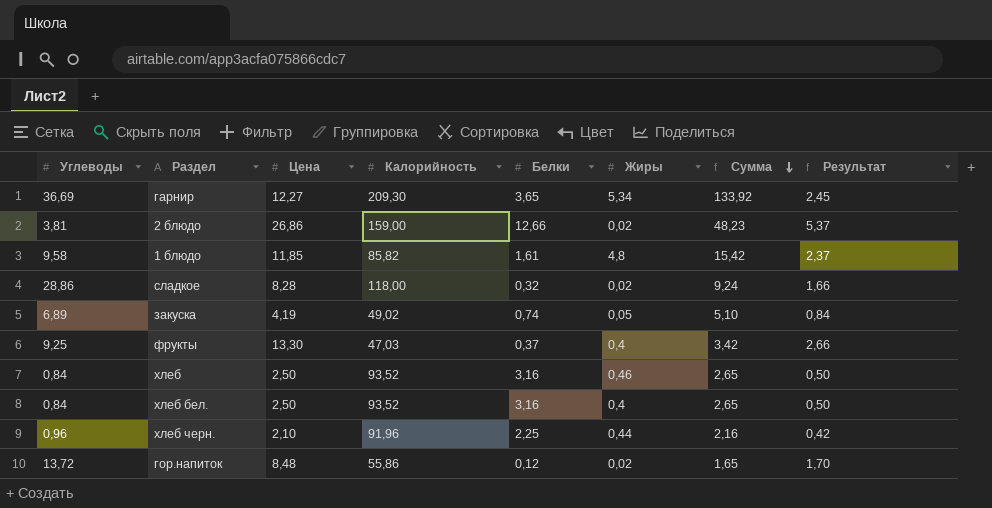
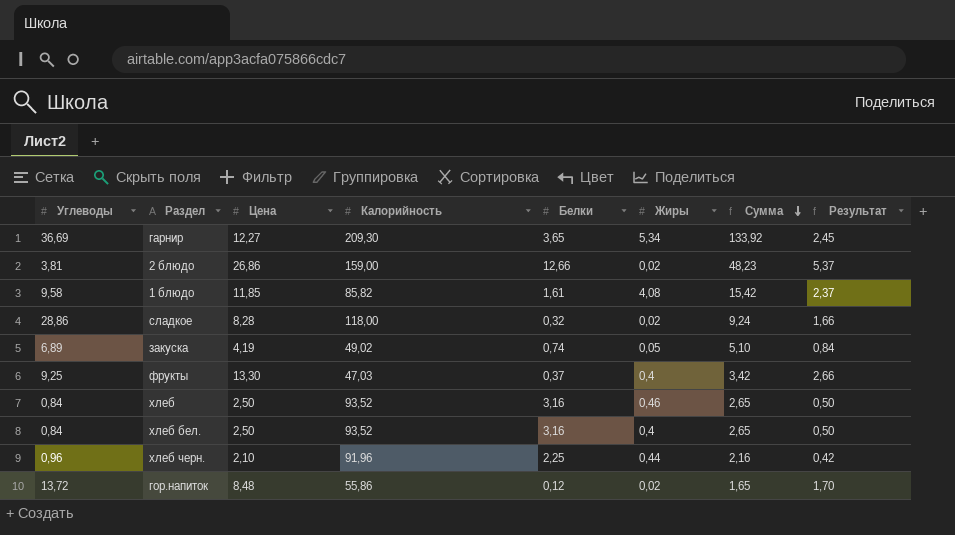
1 блюдо | Жиры: 4,8 -> 4,08

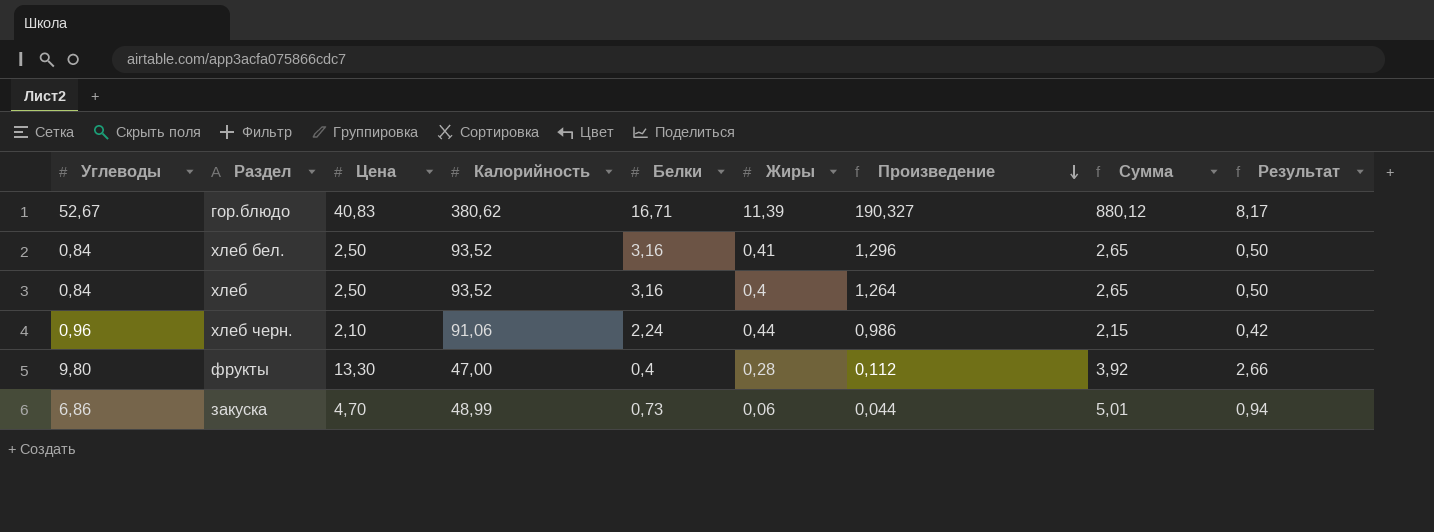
row order: Сумма descending -> Произведение descending
column Произведение | formula: none -> [Белки] * [Жиры]
row гарнир: 36,69 | 12,27 | 209,30 | 3,65 | 5,34 | 133,92 | 2,45 -> none
row 2 блюдо: 3,81 | 26,86 | 159,00 | 12,66 | 0,02 | 48,23 | 5,37 -> none
row 1 блюдо: 9,58 | 11,85 | 85,82 | 1,61 | 4,08 | 15,42 | 2,37 -> none
row сладкое: 28,86 | 8,28 | 118,00 | 0,32 | 0,02 | 9,24 | 1,66 -> none
row гор.напиток: 13,72 | 8,48 | 55,86 | 0,12 | 0,02 | 1,65 | 1,70 -> none
row гор.блюдо: none -> 52,67 | 40,83 | 380,62 | 16,71 | 11,39 | 190,327 | 880,12 | 8,17
хлеб бел. | Жиры: 0,4 -> 0,41
хлеб | Жиры: 0,46 -> 0,4
хлеб черн. | Калорийность: 91,96 -> 91,06
хлеб черн. | Белки: 2,25 -> 2,24
хлеб черн. | Сумма: 2,16 -> 2,15
фрукты | Углеводы: 9,25 -> 9,80
фрукты | Калорийность: 47,03 -> 47,00
фрукты | Белки: 0,37 -> 0,4
фрукты | Жиры: 0,4 -> 0,28
фрукты | Сумма: 3,42 -> 3,92
закуска | Углеводы: 6,89 -> 6,86
закуска | Цена: 4,19 -> 4,70
закуска | Калорийность: 49,02 -> 48,99
закуска | Белки: 0,74 -> 0,73
закуска | Жиры: 0,05 -> 0,06
закуска | Сумма: 5,10 -> 5,01
закуска | Результат: 0,84 -> 0,94

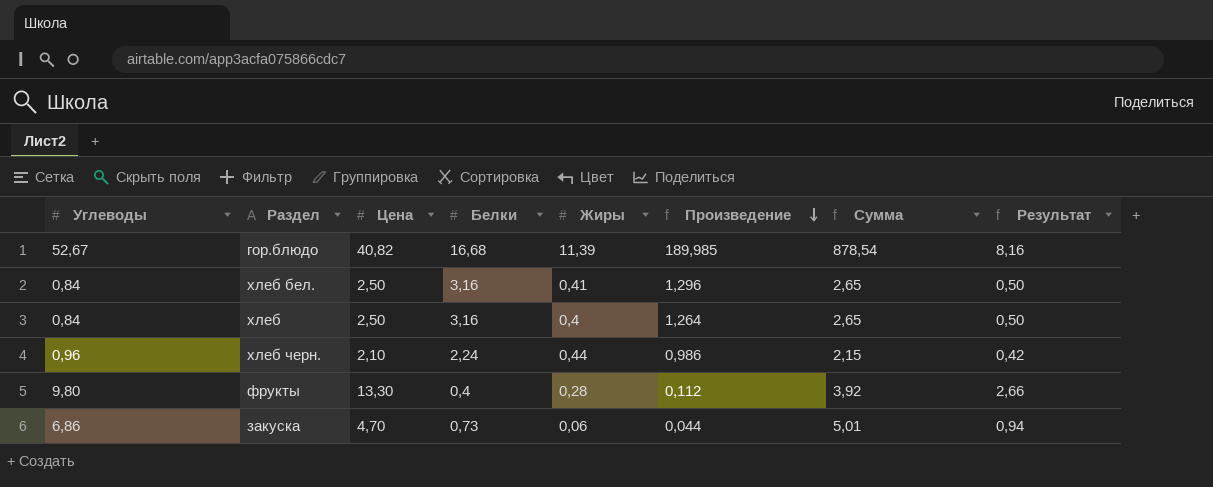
column Калорийность | position: 4 -> none
гор.блюдо | Цена: 40,83 -> 40,82
гор.блюдо | Белки: 16,71 -> 16,68
гор.блюдо | Произведение: 190,327 -> 189,985
гор.блюдо | Сумма: 880,12 -> 878,54
гор.блюдо | Результат: 8,17 -> 8,16

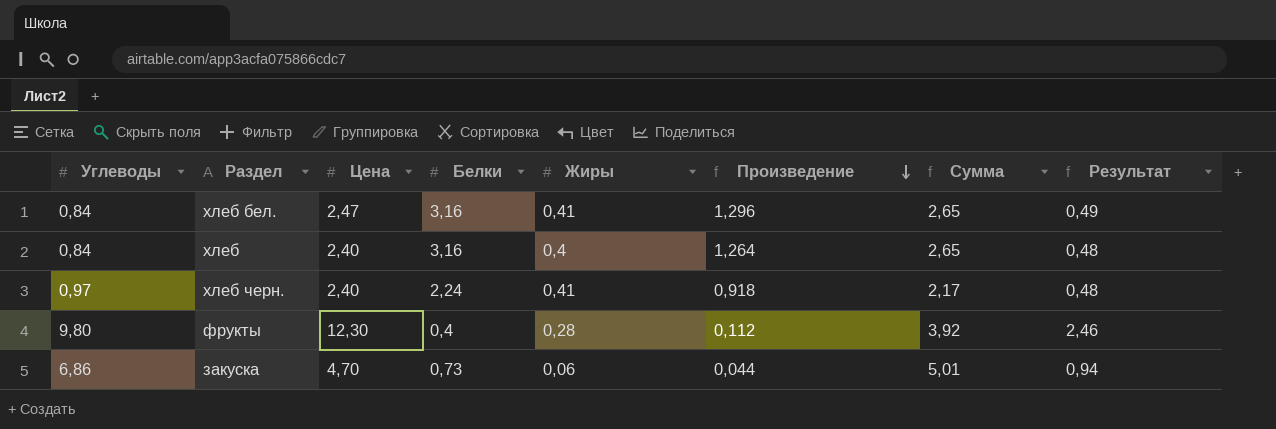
row гор.блюдо: 52,67 | 40,82 | 16,68 | 11,39 | 189,985 | 878,54 | 8,16 -> none
хлеб бел. | Цена: 2,50 -> 2,47
хлеб бел. | Результат: 0,50 -> 0,49
хлеб | Цена: 2,50 -> 2,40
хлеб | Результат: 0,50 -> 0,48
хлеб черн. | Углеводы: 0,96 -> 0,97
хлеб черн. | Цена: 2,10 -> 2,40
хлеб черн. | Жиры: 0,44 -> 0,41
хлеб черн. | Произведение: 0,986 -> 0,918
хлеб черн. | Сумма: 2,15 -> 2,17
хлеб черн. | Результат: 0,42 -> 0,48
фрукты | Цена: 13,30 -> 12,30
фрукты | Результат: 2,66 -> 2,46

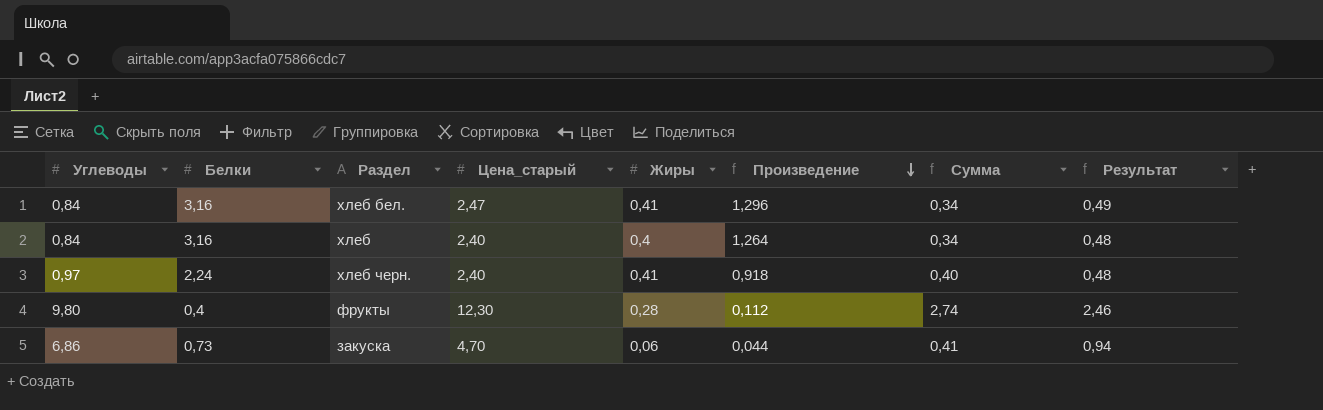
column Белки | position: 4 -> 2
column name: Цена -> Цена_старый
column Сумма | formula: [Углеводы] * [Белки] -> [Углеводы] * [Жиры]

